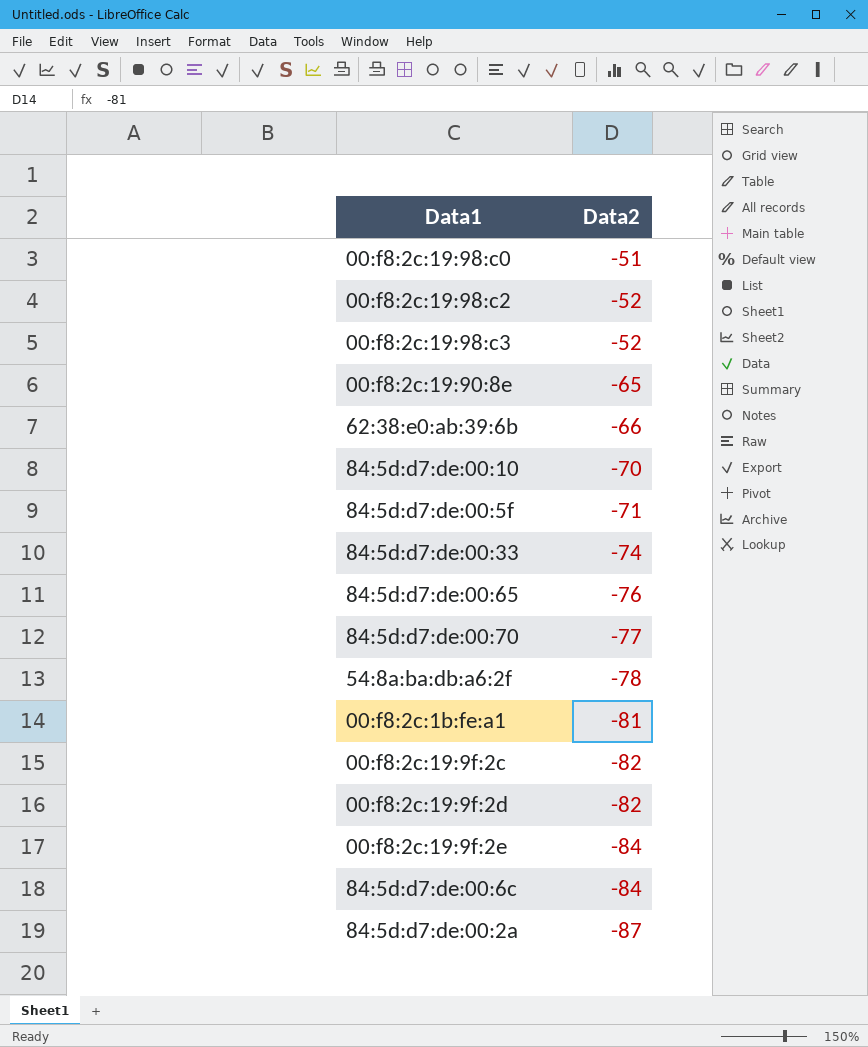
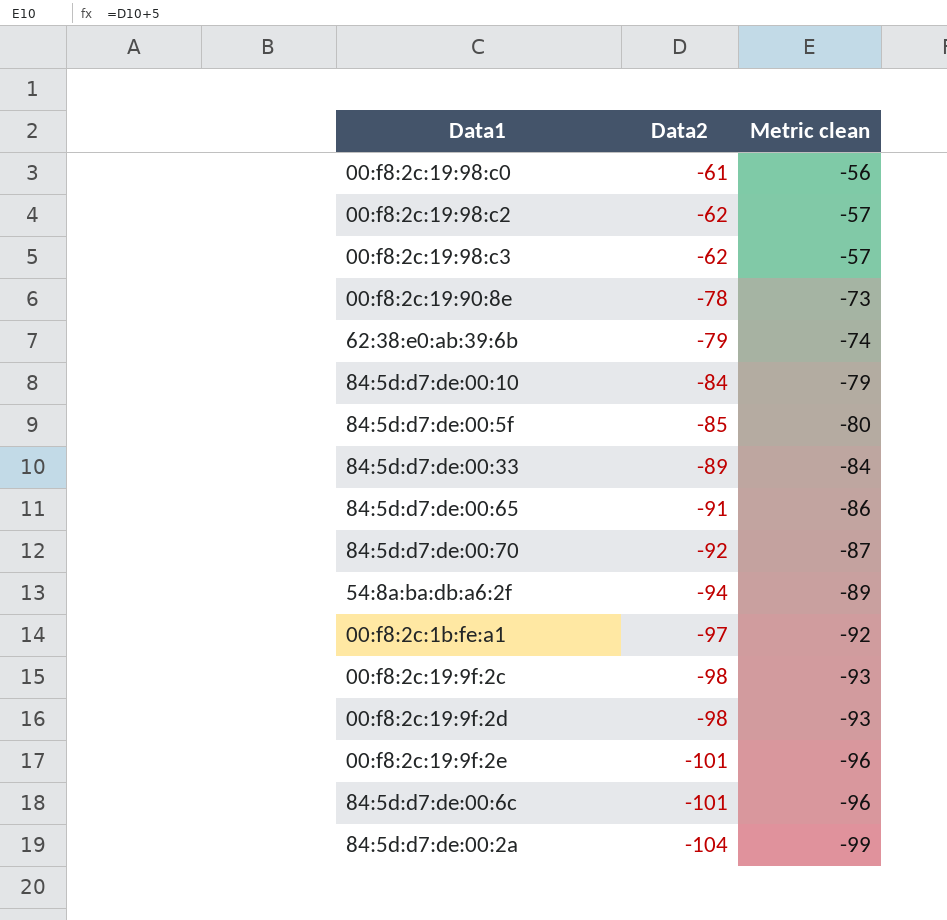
column Metric clean | formula: none -> [Data2] + 5
00:f8:2c:19:98:c0 | Data2: -51 -> -61
00:f8:2c:19:98:c2 | Data2: -52 -> -62
00:f8:2c:19:98:c3 | Data2: -52 -> -62
00:f8:2c:19:90:8e | Data2: -65 -> -78
62:38:e0:ab:39:6b | Data2: -66 -> -79
84:5d:d7:de:00:10 | Data2: -70 -> -84
84:5d:d7:de:00:5f | Data2: -71 -> -85
84:5d:d7:de:00:33 | Data2: -74 -> -89
84:5d:d7:de:00:65 | Data2: -76 -> -91
84:5d:d7:de:00:70 | Data2: -77 -> -92
54:8a:ba:db:a6:2f | Data2: -78 -> -94
00:f8:2c:1b:fe:a1 | Data2: -81 -> -97
00:f8:2c:19:9f:2c | Data2: -82 -> -98
00:f8:2c:19:9f:2d | Data2: -82 -> -98
00:f8:2c:19:9f:2e | Data2: -84 -> -101
84:5d:d7:de:00:6c | Data2: -84 -> -101
84:5d:d7:de:00:2a | Data2: -87 -> -104

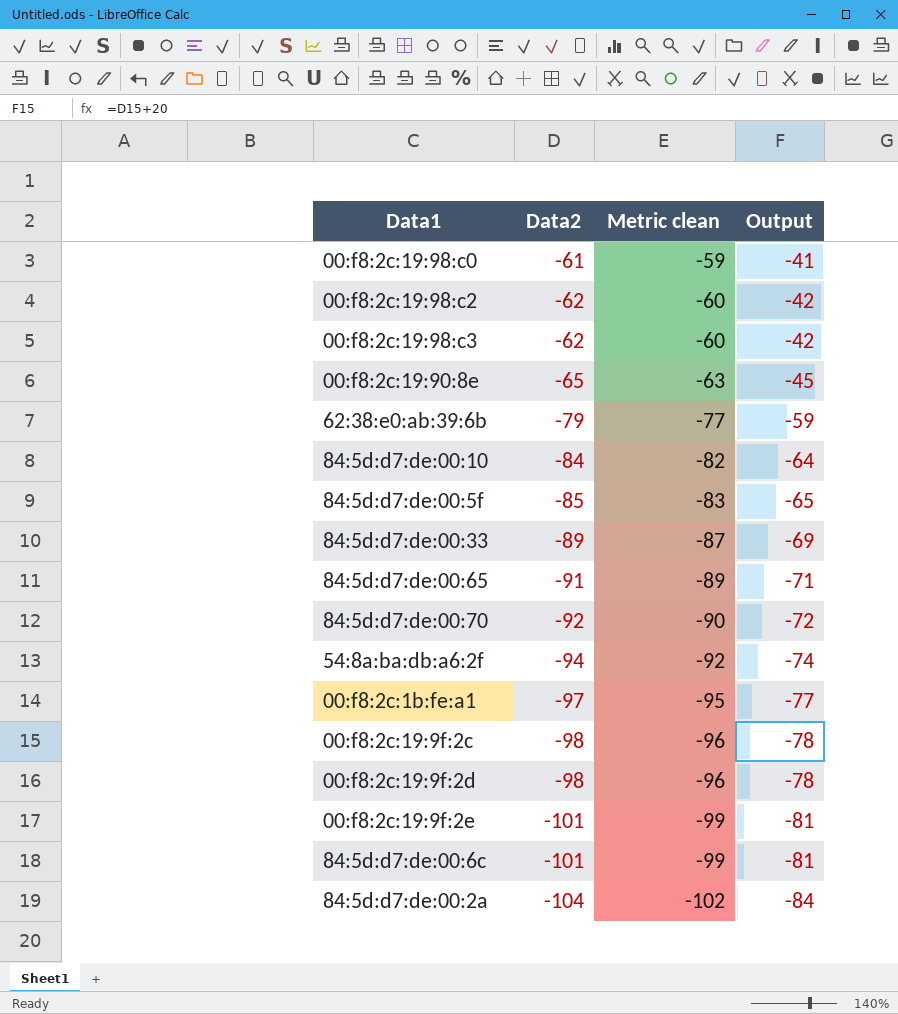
column Metric clean | formula: [Data2] + 5 -> [Data2] + 2
column Output | formula: none -> [Data2] + 20
00:f8:2c:19:90:8e | Data2: -78 -> -65

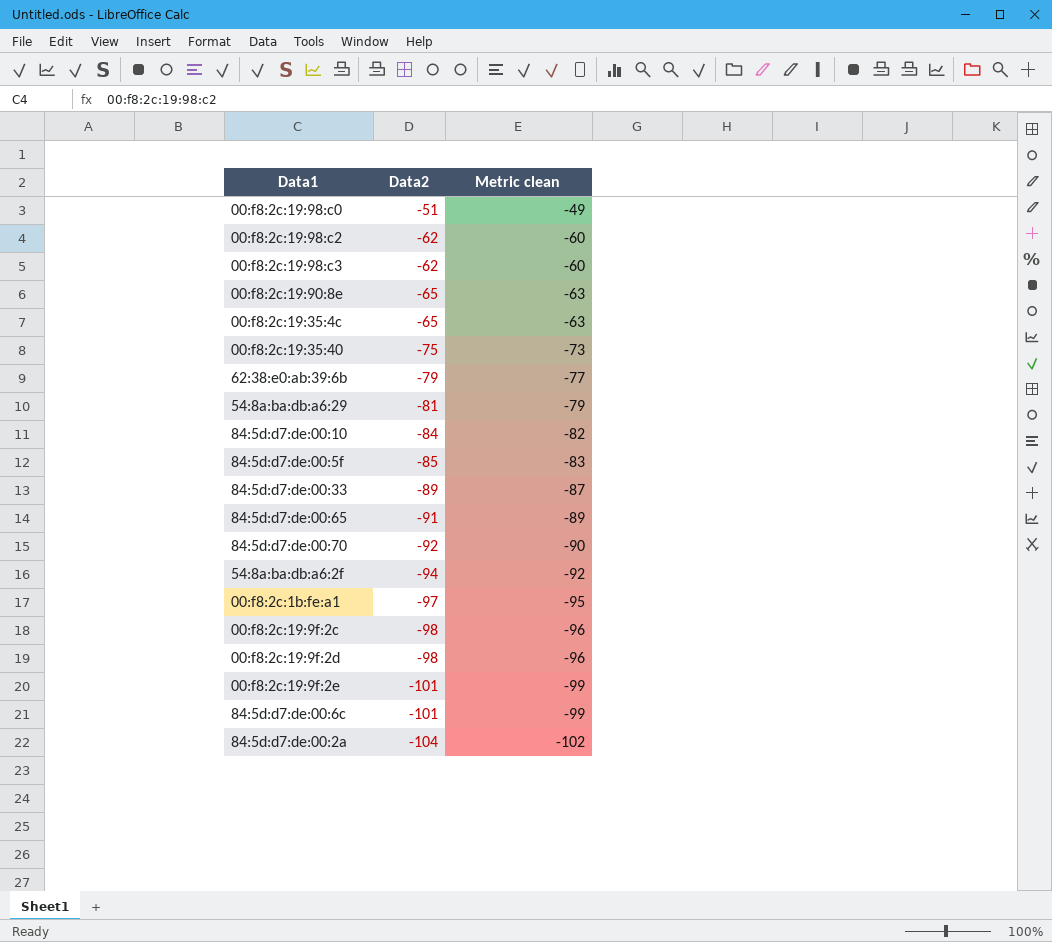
column Output | formula: [Data2] + 20 -> none
00:f8:2c:19:98:c0 | Data2: -61 -> -51
00:f8:2c:19:98:c0 | Metric clean: -59 -> -49
row 00:f8:2c:19:35:4c: none -> -65 | -63
row 00:f8:2c:19:35:40: none -> -75 | -73
row 54:8a:ba:db:a6:29: none -> -81 | -79

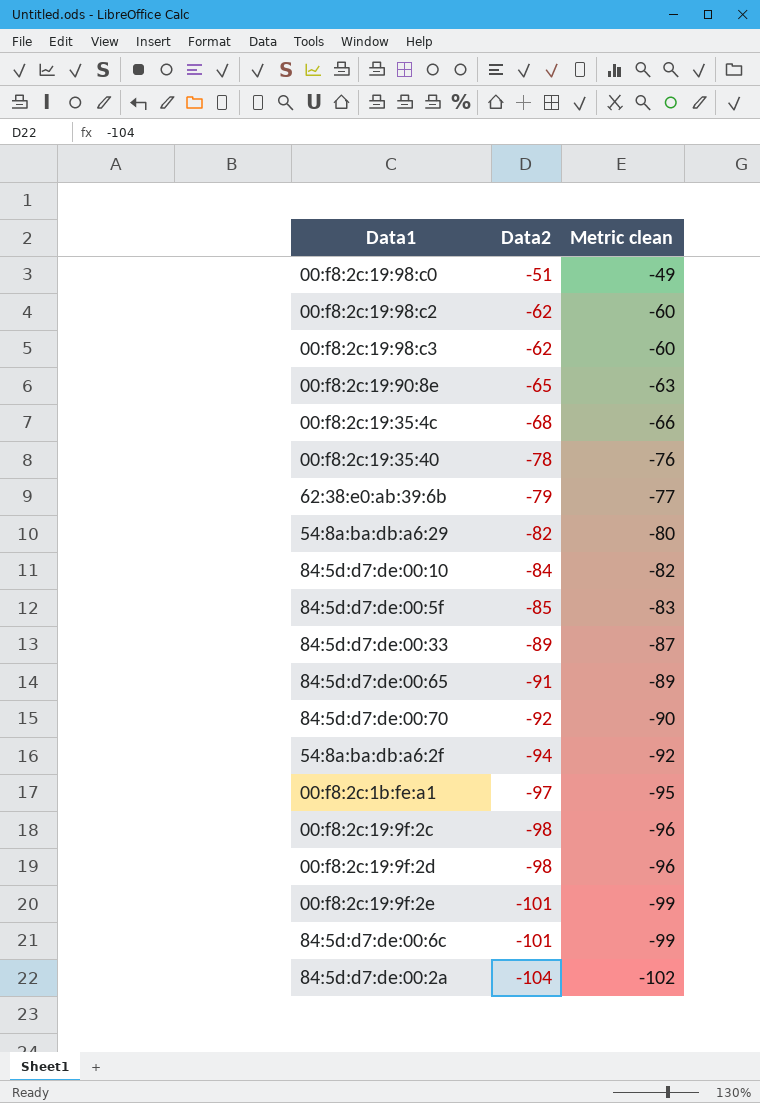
00:f8:2c:19:35:4c | Data2: -65 -> -68
00:f8:2c:19:35:4c | Metric clean: -63 -> -66
00:f8:2c:19:35:40 | Data2: -75 -> -78
00:f8:2c:19:35:40 | Metric clean: -73 -> -76
54:8a:ba:db:a6:29 | Data2: -81 -> -82
54:8a:ba:db:a6:29 | Metric clean: -79 -> -80

